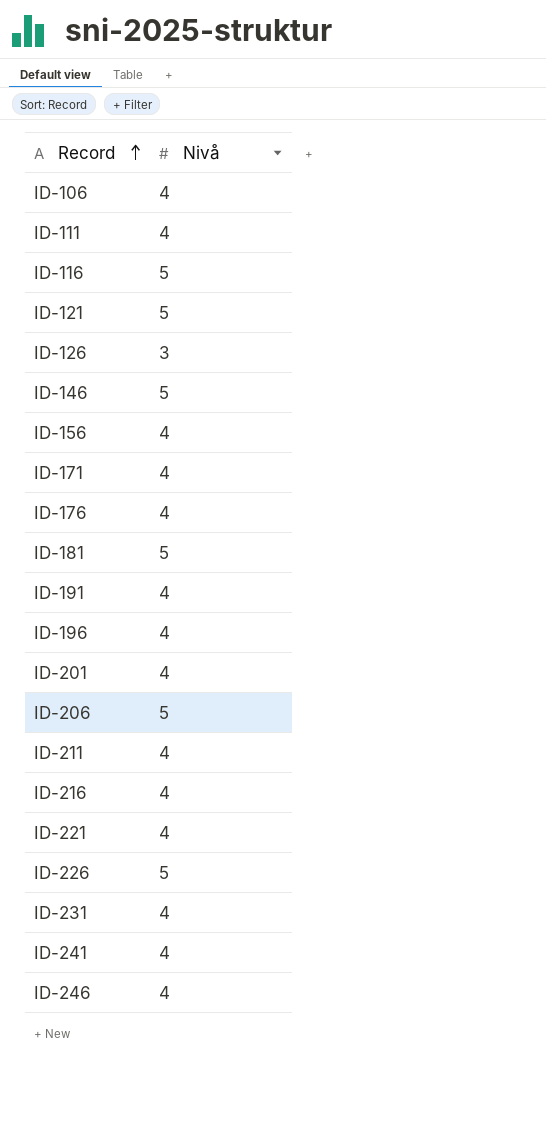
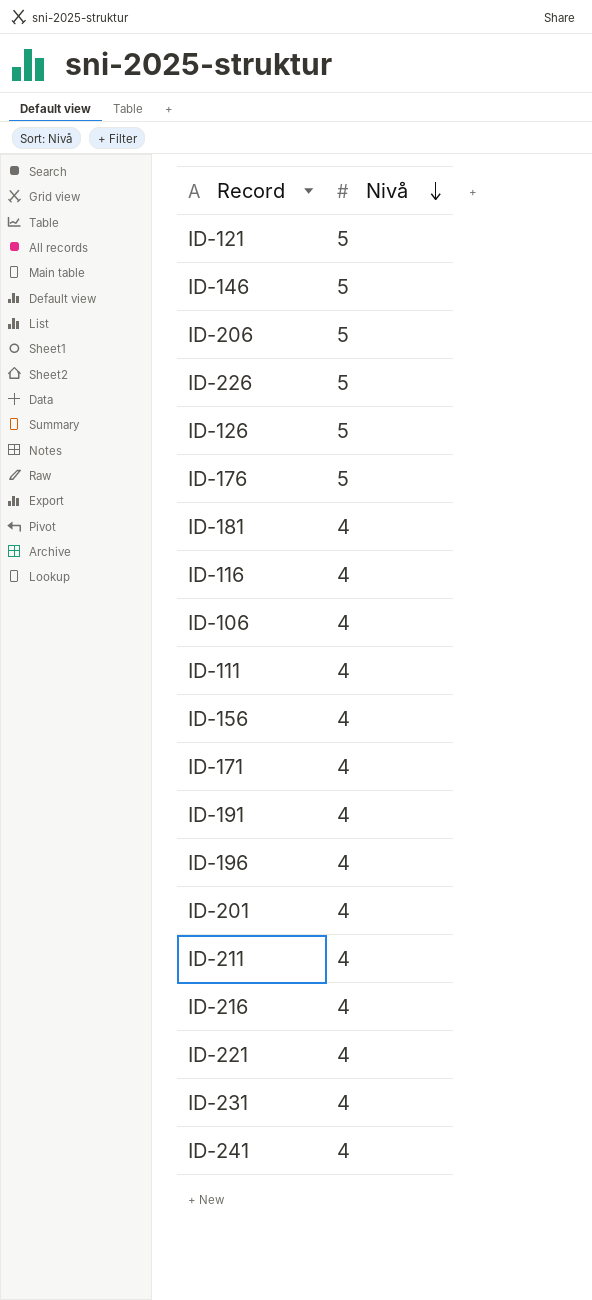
row order: Record ascending -> Nivå descending
row ID-246: 4 -> none
ID-126 | Nivå: 3 -> 5
ID-176 | Nivå: 4 -> 5
ID-181 | Nivå: 5 -> 4
ID-116 | Nivå: 5 -> 4

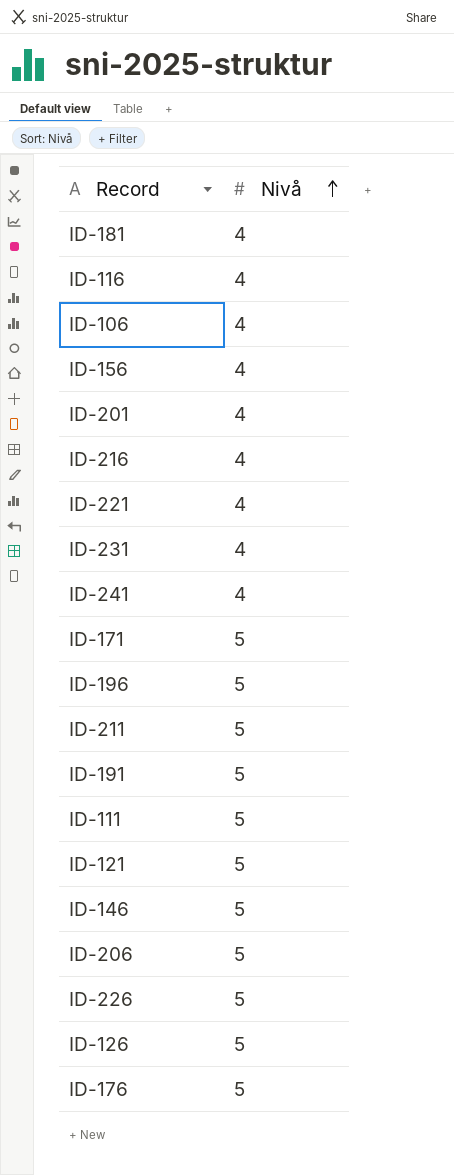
row order: Nivå descending -> Nivå ascending
ID-171 | Nivå: 4 -> 5
ID-196 | Nivå: 4 -> 5
ID-211 | Nivå: 4 -> 5
ID-191 | Nivå: 4 -> 5
ID-111 | Nivå: 4 -> 5

